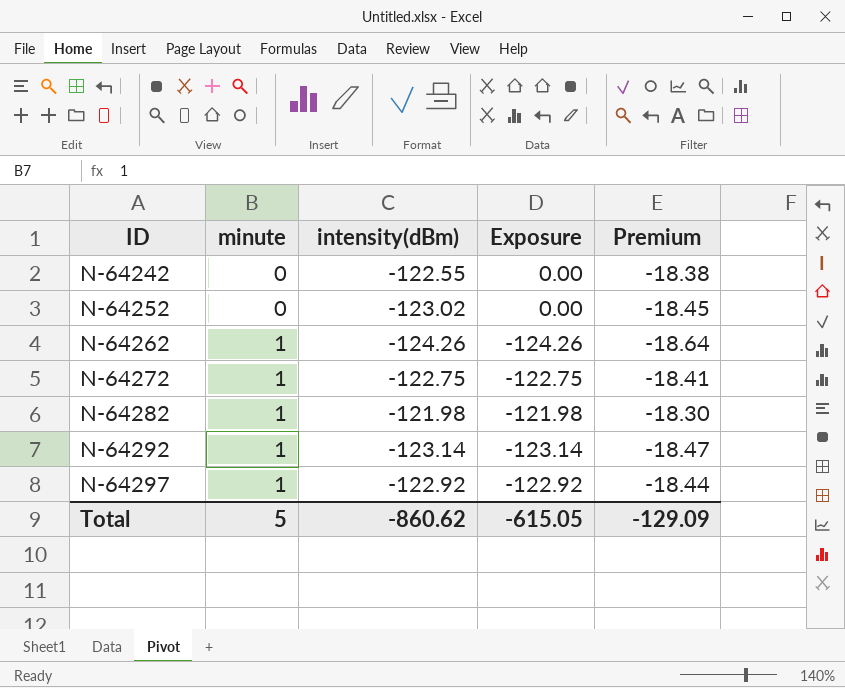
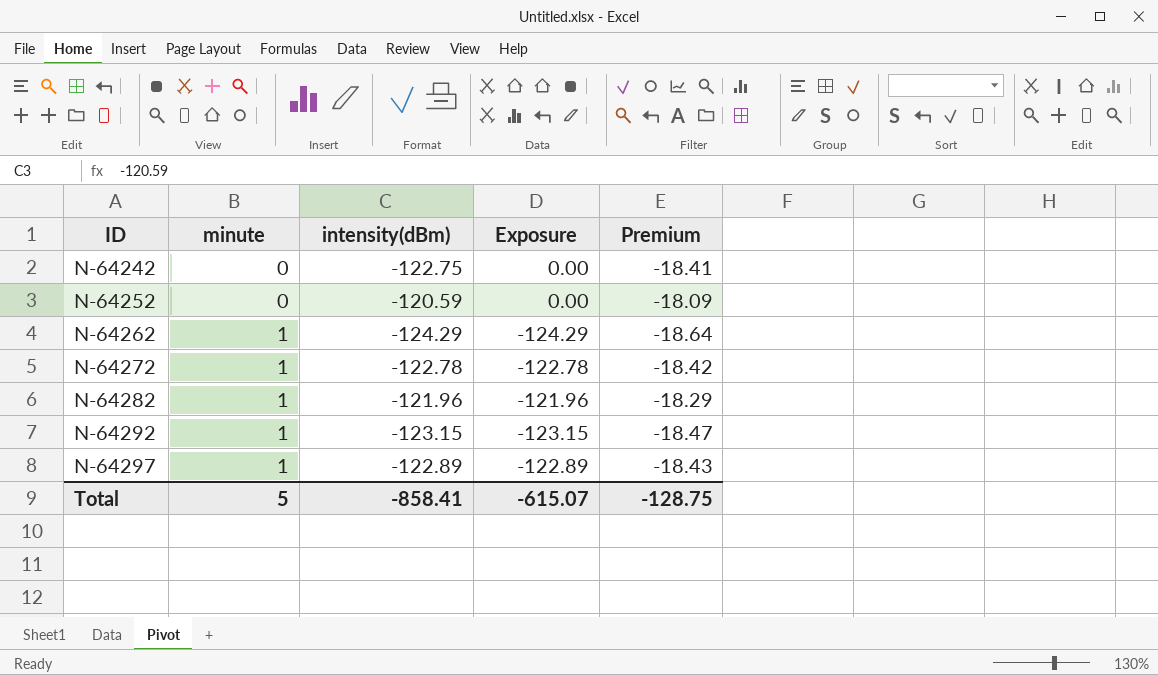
N-64242 | intensity(dBm): -122.55 -> -122.75
N-64242 | Premium: -18.38 -> -18.41
N-64252 | intensity(dBm): -123.02 -> -120.59
N-64252 | Premium: -18.45 -> -18.09
N-64262 | intensity(dBm): -124.26 -> -124.29
N-64262 | Exposure: -124.26 -> -124.29
N-64272 | intensity(dBm): -122.75 -> -122.78
N-64272 | Exposure: -122.75 -> -122.78
N-64272 | Premium: -18.41 -> -18.42
N-64282 | intensity(dBm): -121.98 -> -121.96
N-64282 | Exposure: -121.98 -> -121.96
N-64282 | Premium: -18.30 -> -18.29
N-64292 | intensity(dBm): -123.14 -> -123.15
N-64292 | Exposure: -123.14 -> -123.15
N-64297 | intensity(dBm): -122.92 -> -122.89
N-64297 | Exposure: -122.92 -> -122.89
N-64297 | Premium: -18.44 -> -18.43
Total | intensity(dBm): -860.62 -> -858.41
Total | Exposure: -615.05 -> -615.07
Total | Premium: -129.09 -> -128.75

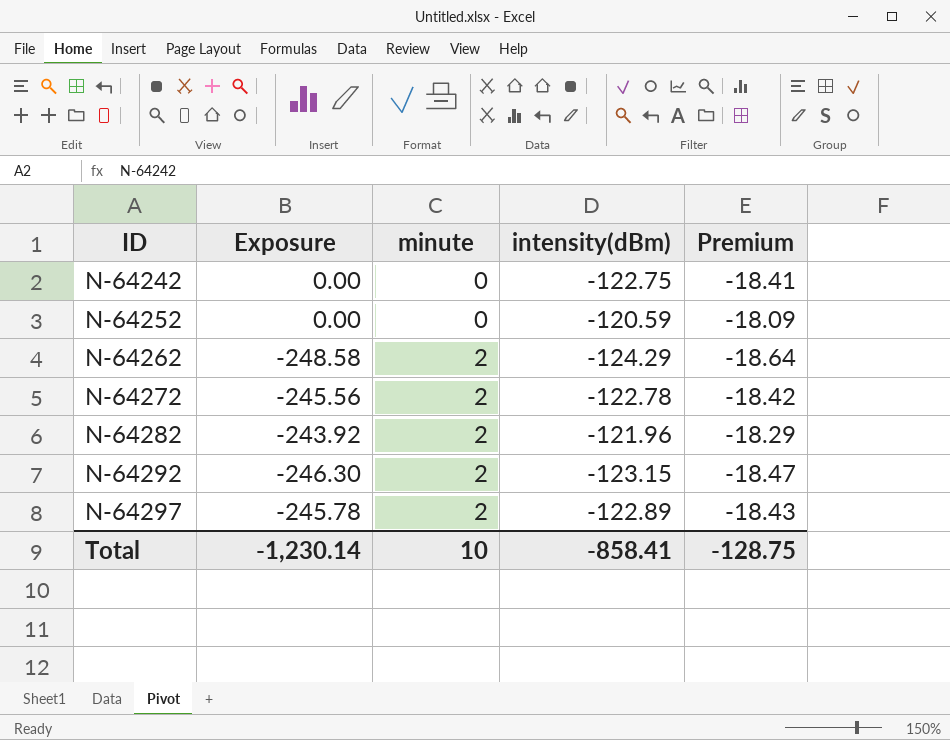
column Exposure | position: 4 -> 2
N-64262 | Exposure: -124.29 -> -248.58
N-64262 | minute: 1 -> 2
N-64272 | Exposure: -122.78 -> -245.56
N-64272 | minute: 1 -> 2
N-64282 | Exposure: -121.96 -> -243.92
N-64282 | minute: 1 -> 2
N-64292 | Exposure: -123.15 -> -246.30
N-64292 | minute: 1 -> 2
N-64297 | Exposure: -122.89 -> -245.78
N-64297 | minute: 1 -> 2
Total | Exposure: -615.07 -> -1,230.14
Total | minute: 5 -> 10

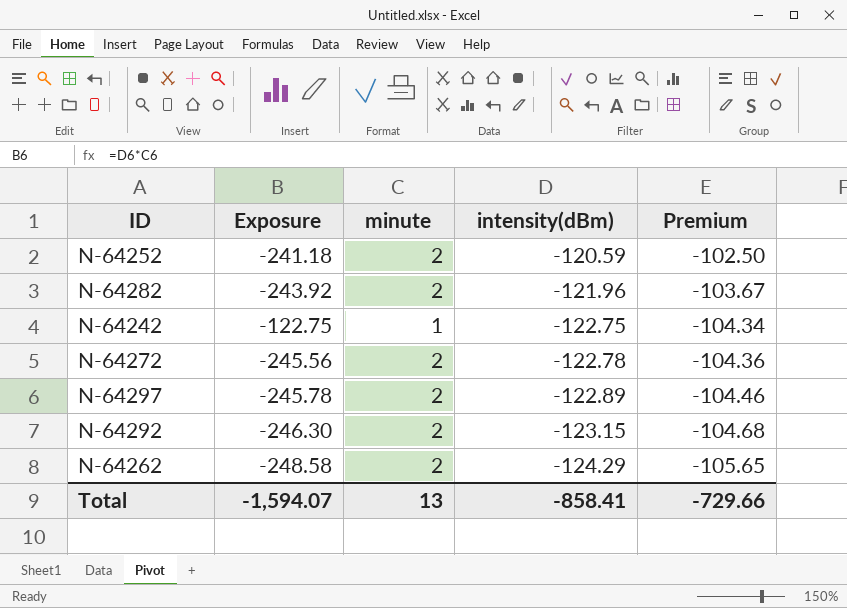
row order: ID ascending -> intensity(dBm) descending
column Premium | formula: [intensity(dBm)] * 0.15 -> [intensity(dBm)] * 0.85
N-64252 | Exposure: 0.00 -> -241.18
N-64252 | minute: 0 -> 2
N-64242 | Exposure: 0.00 -> -122.75
N-64242 | minute: 0 -> 1
Total | Exposure: -1,230.14 -> -1,594.07
Total | minute: 10 -> 13
Total | Premium: -128.75 -> -729.66

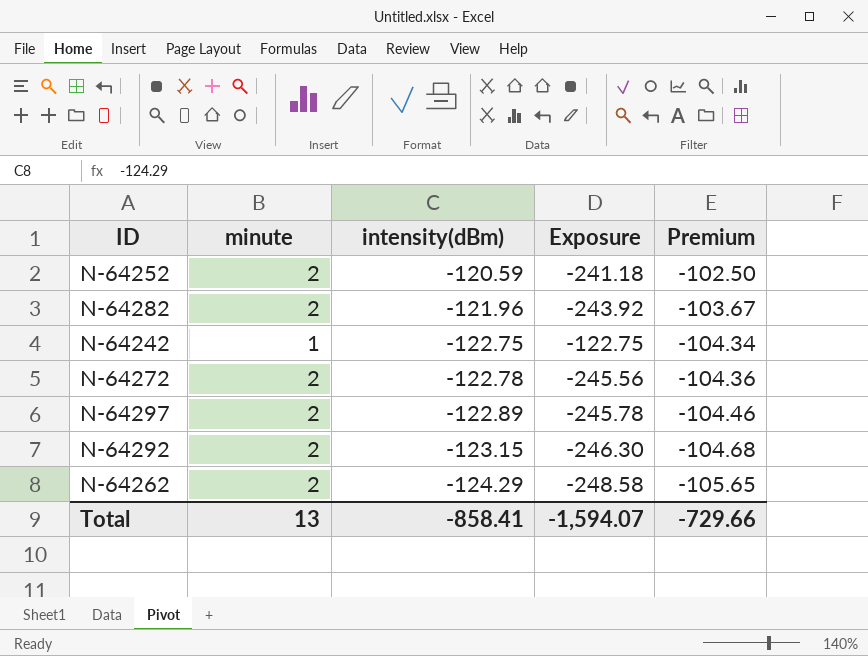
column Exposure | position: 2 -> 4

